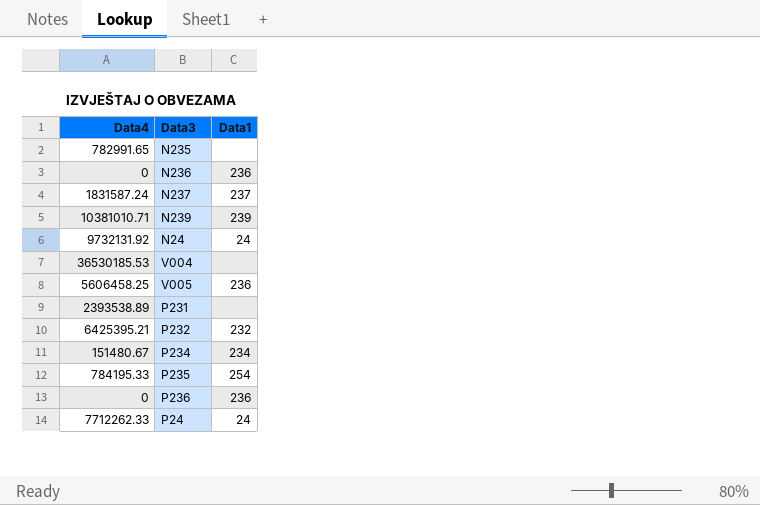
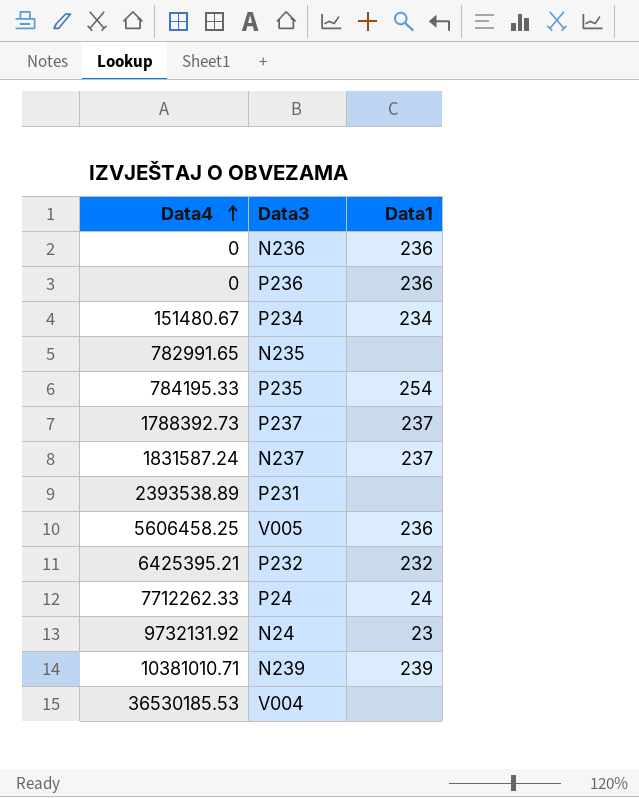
row order: none -> Data4 ascending
row P237: none -> 1788392.73 | 237
N24 | Data1: 24 -> 23

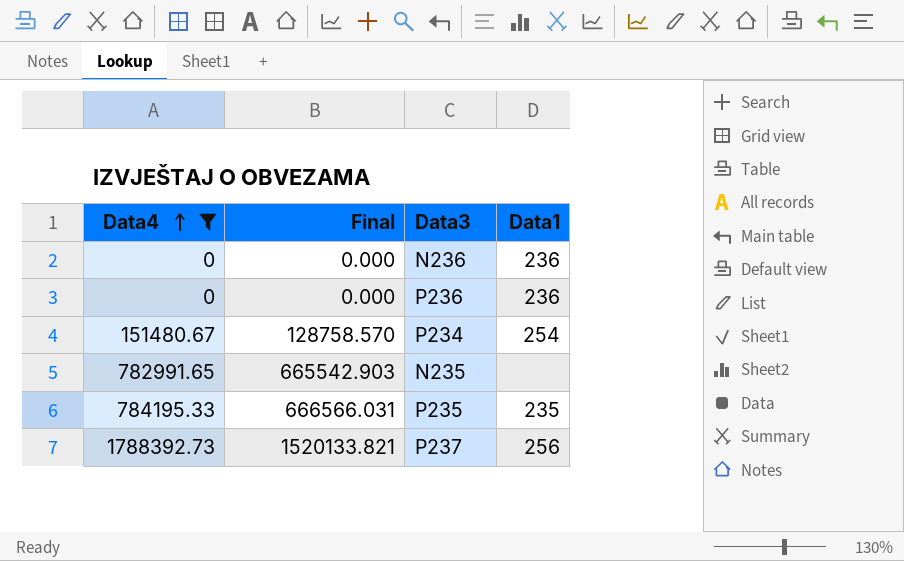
filter: none -> Data4 <= 1788392.73
column Final | formula: none -> [Data4] * 0.85
P234 | Data1: 234 -> 254
P235 | Data1: 254 -> 235
P237 | Data1: 237 -> 256

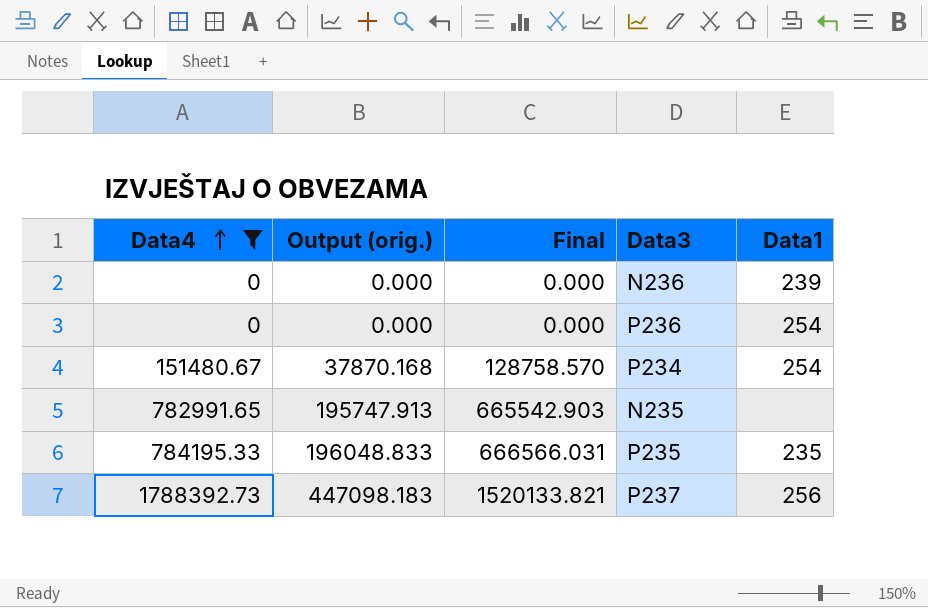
column Output (orig.) | formula: none -> [Data4] * 0.25
N236 | Data1: 236 -> 239
P236 | Data1: 236 -> 254

